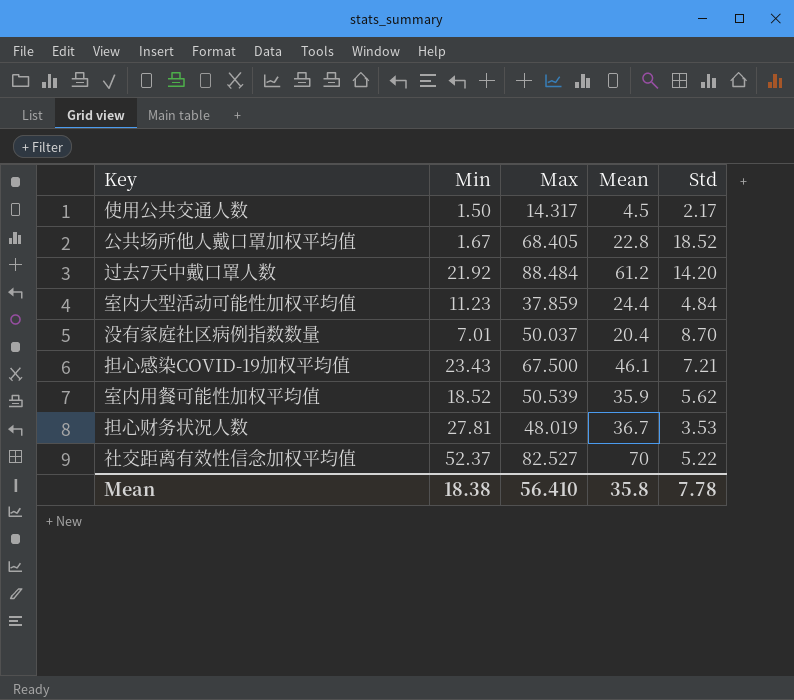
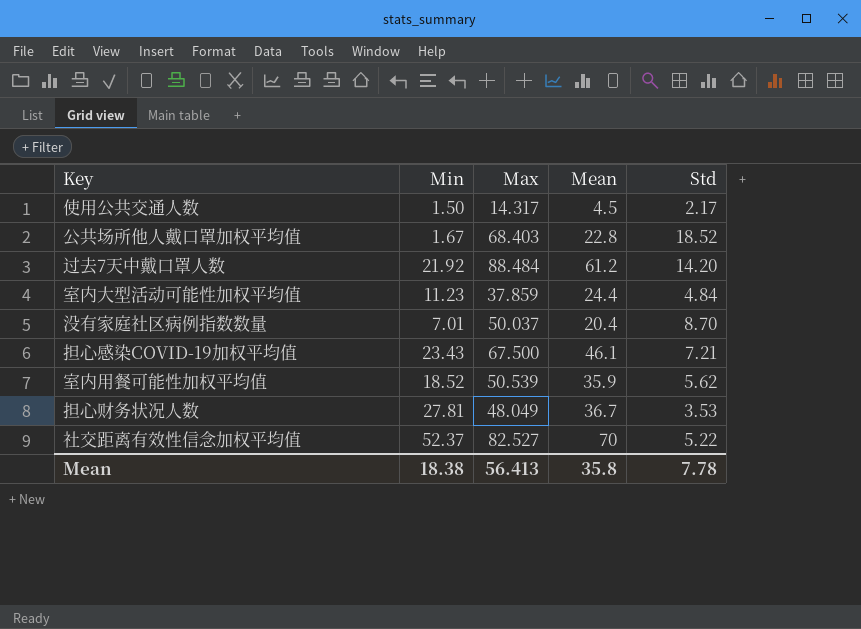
公共场所他人戴口罩加权平均值 | Max: 68.405 -> 68.403
担心财务状况人数 | Max: 48.019 -> 48.049
Mean | Max: 56.410 -> 56.413

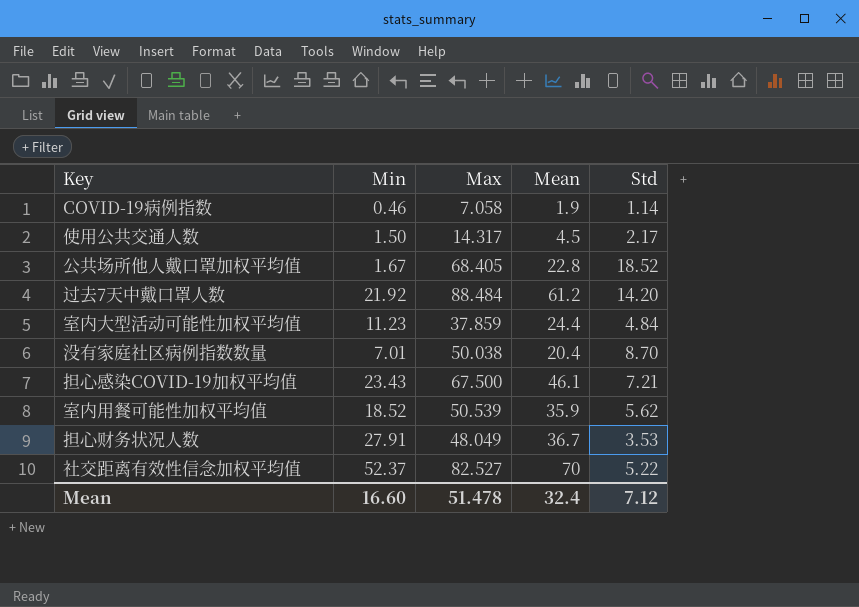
row COVID-19病例指数: none -> 0.46 | 7.058 | 1.9 | 1.14
公共场所他人戴口罩加权平均值 | Max: 68.403 -> 68.405
没有家庭社区病例指数数量 | Max: 50.037 -> 50.038
担心财务状况人数 | Min: 27.81 -> 27.91
Mean | Min: 18.38 -> 16.60
Mean | Max: 56.413 -> 51.478
Mean | Mean: 35.8 -> 32.4
Mean | Std: 7.78 -> 7.12

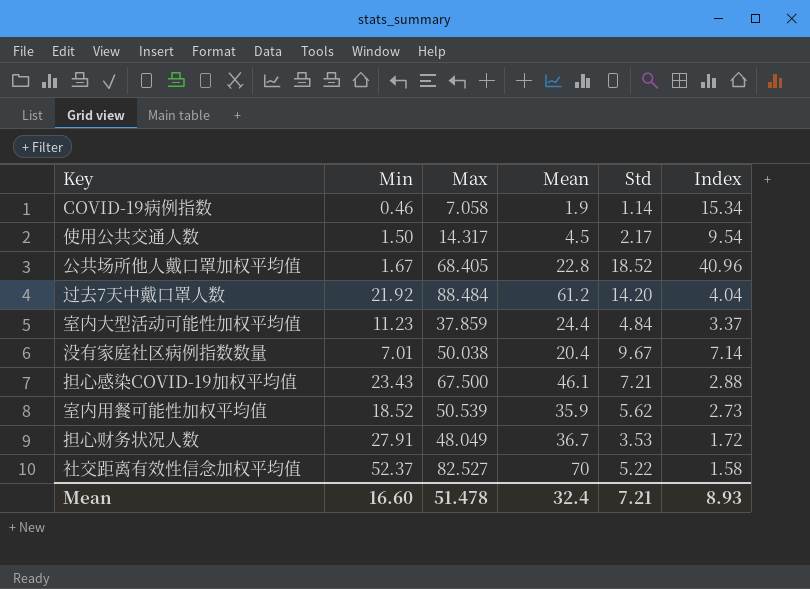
column Index | formula: none -> [Max] / [Min]
没有家庭社区病例指数数量 | Std: 8.70 -> 9.67
Mean | Std: 7.12 -> 7.21

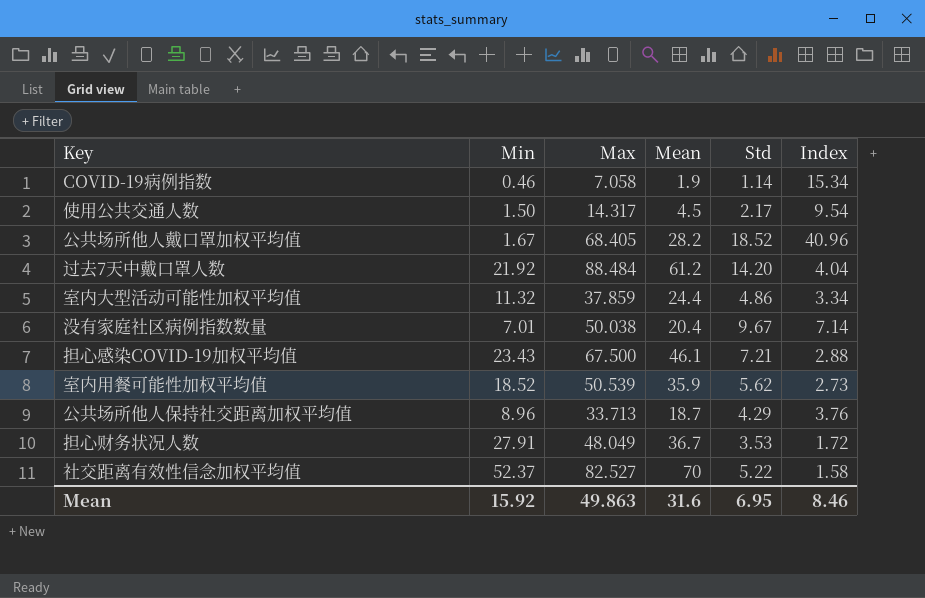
公共场所他人戴口罩加权平均值 | Mean: 22.8 -> 28.2
室内大型活动可能性加权平均值 | Min: 11.23 -> 11.32
室内大型活动可能性加权平均值 | Std: 4.84 -> 4.86
室内大型活动可能性加权平均值 | Index: 3.37 -> 3.34
row 公共场所他人保持社交距离加权平均值: none -> 8.96 | 33.713 | 18.7 | 4.29 | 3.76
Mean | Min: 16.60 -> 15.92
Mean | Max: 51.478 -> 49.863
Mean | Mean: 32.4 -> 31.6
Mean | Std: 7.21 -> 6.95
Mean | Index: 8.93 -> 8.46

